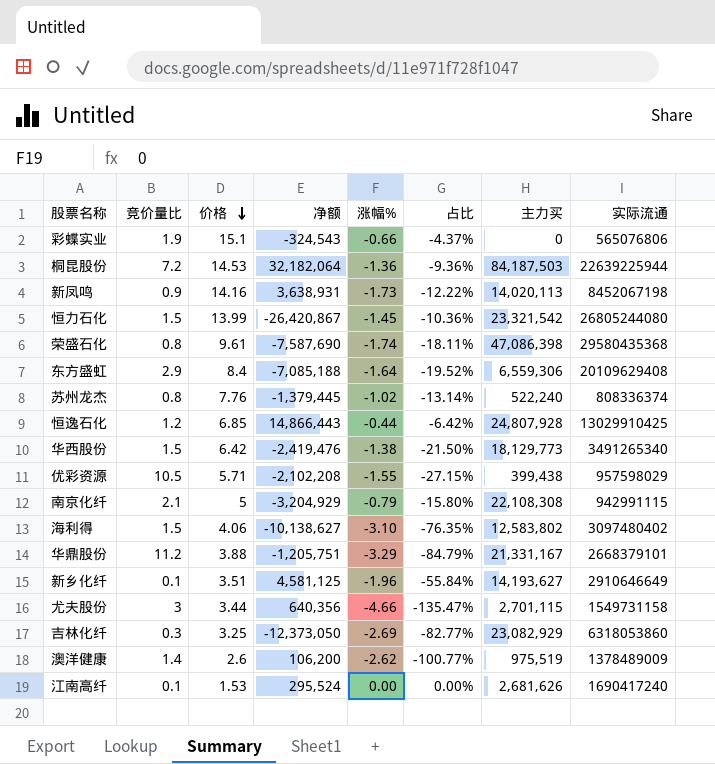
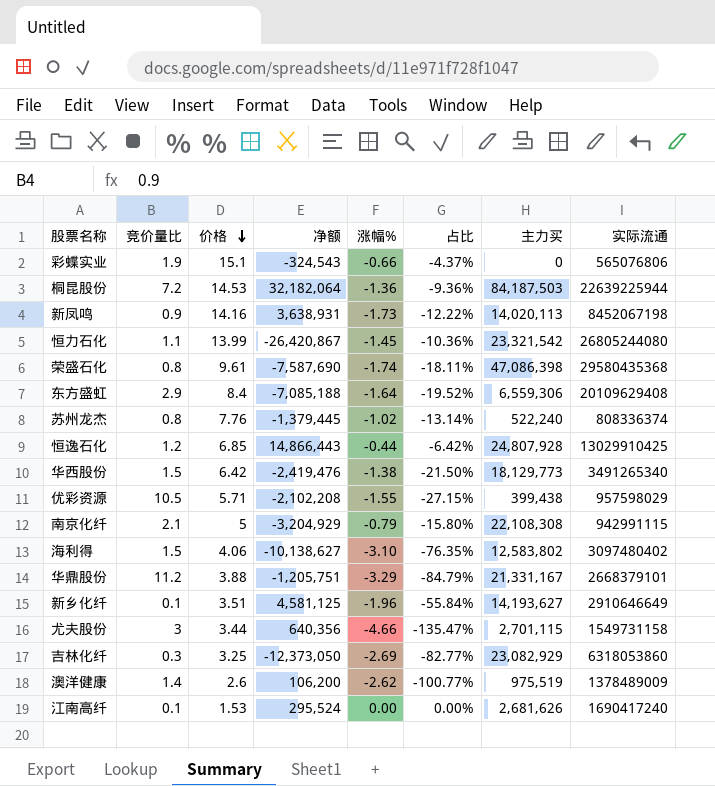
恒力石化 | 竞价量比: 1.5 -> 1.1

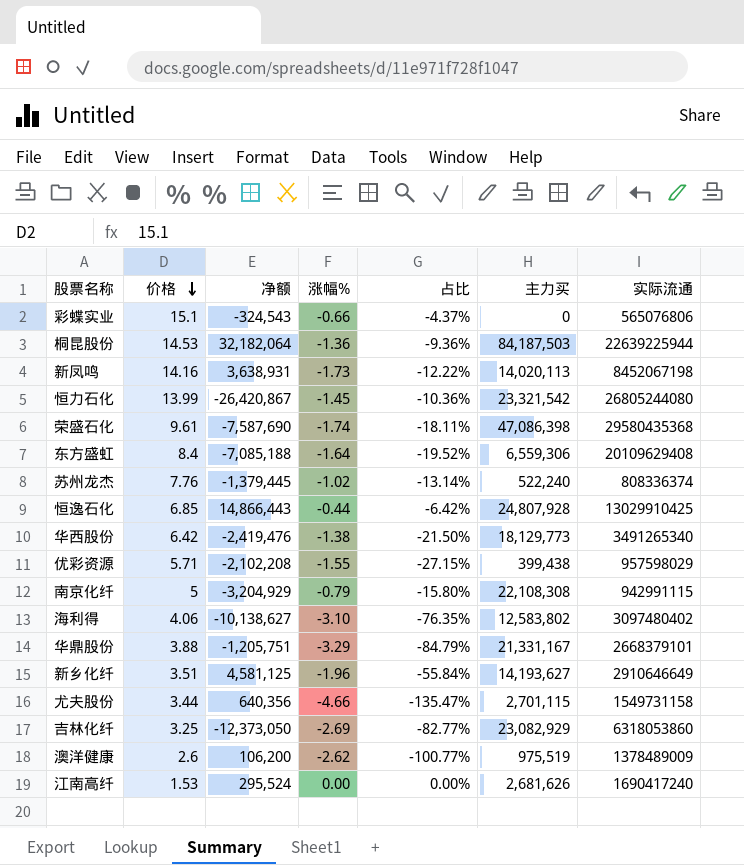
column 竞价量比 | position: 2 -> none

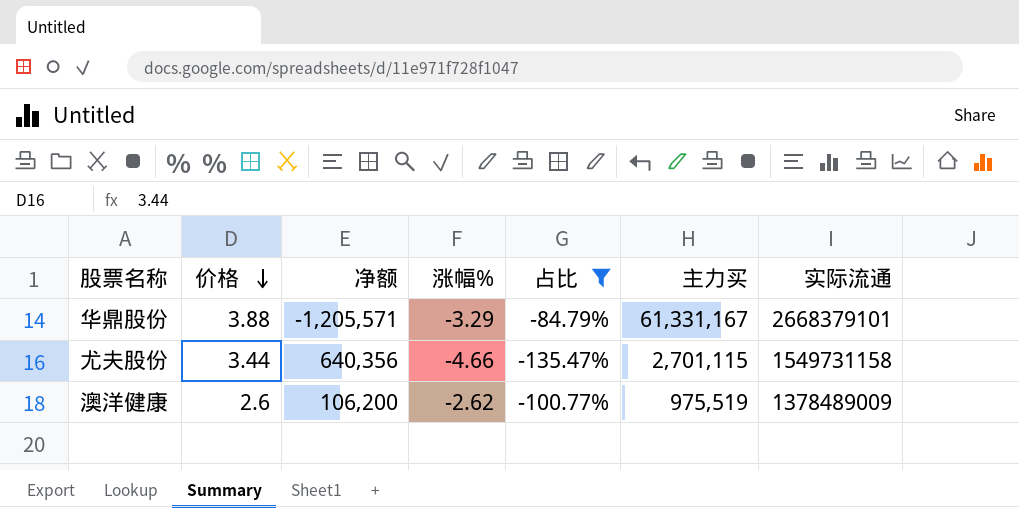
filter: none -> 占比 <= -84.79%
华鼎股份 | 净额: -1,205,751 -> -1,205,571
华鼎股份 | 主力买: 21,331,167 -> 61,331,167

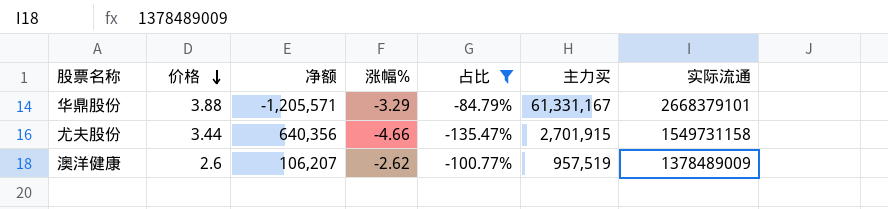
尤夫股份 | 主力买: 2,701,115 -> 2,701,915
澳洋健康 | 净额: 106,200 -> 106,207
澳洋健康 | 主力买: 975,519 -> 957,519

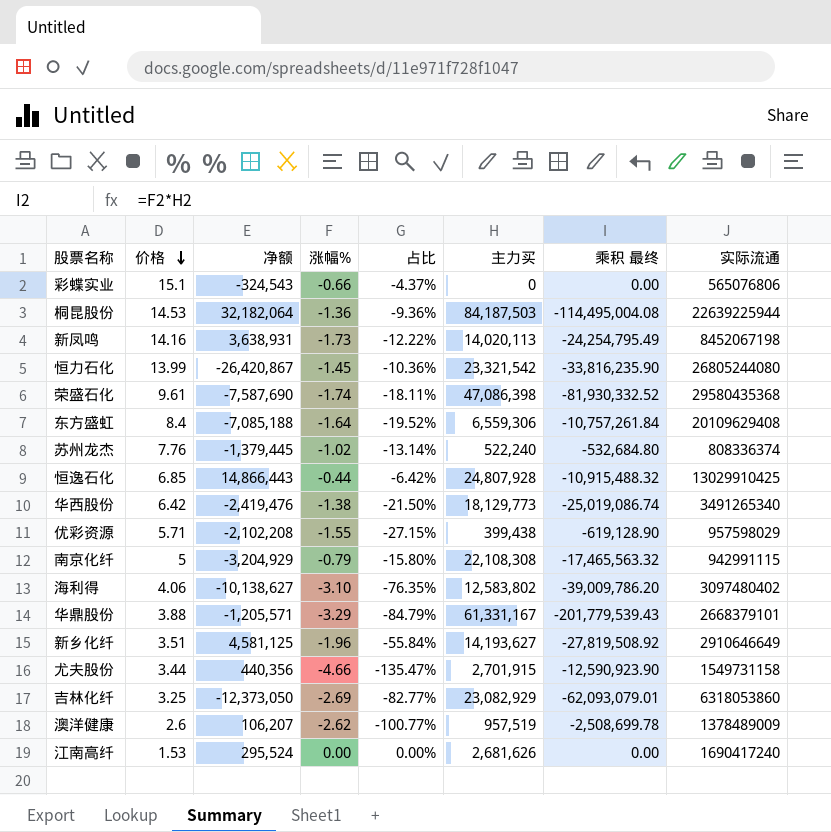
filter: 占比 <= -84.79% -> none
column 乘积 最终 | formula: none -> [涨幅%] * [主力买]
尤夫股份 | 净额: 640,356 -> 440,356

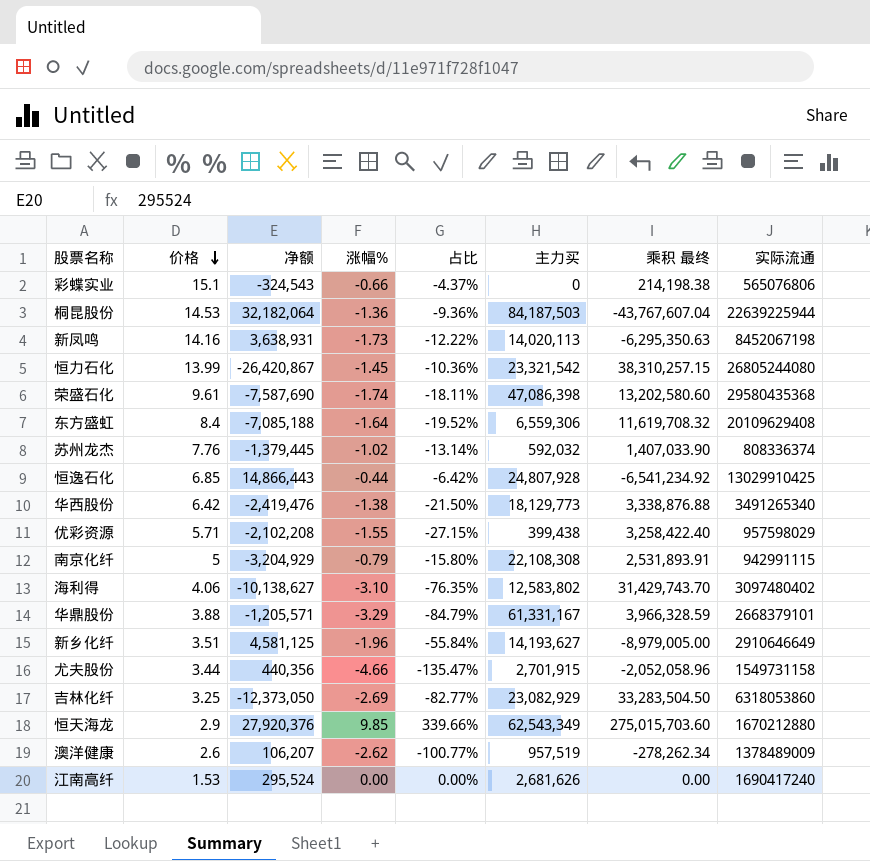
column 乘积 最终 | formula: [涨幅%] * [主力买] -> [净额] * [涨幅%]
苏州龙杰 | 主力买: 522,240 -> 592,032
row 恒天海龙: none -> 2.9 | 27,920,376 | 9.85 | 339.66% | 62,543,349 | 275,015,703.60 | 1670212880

